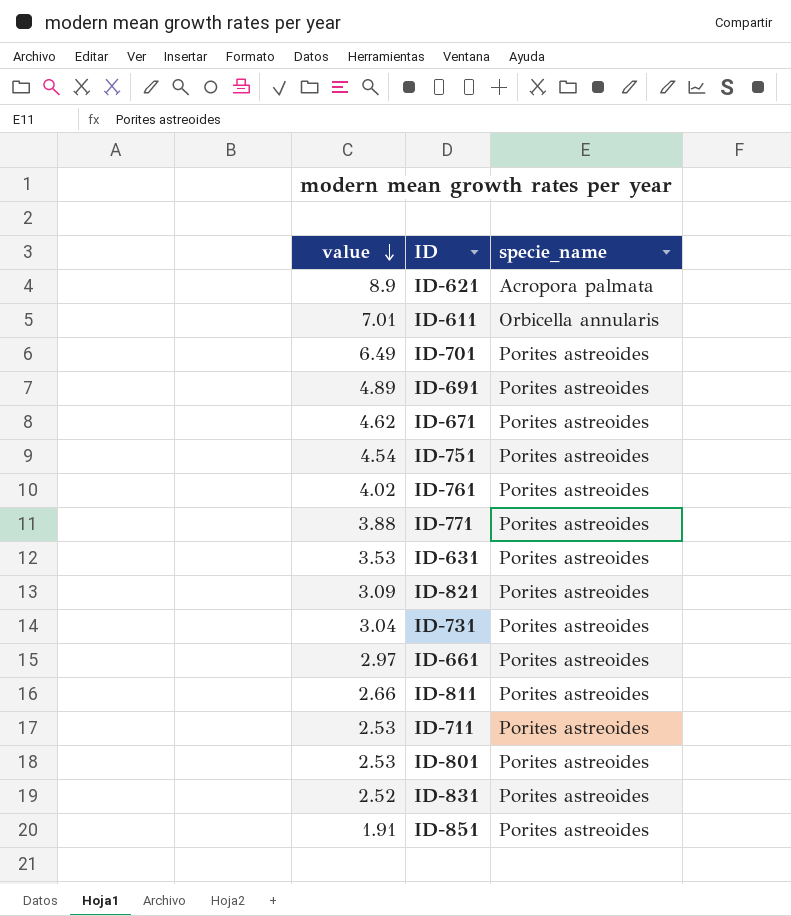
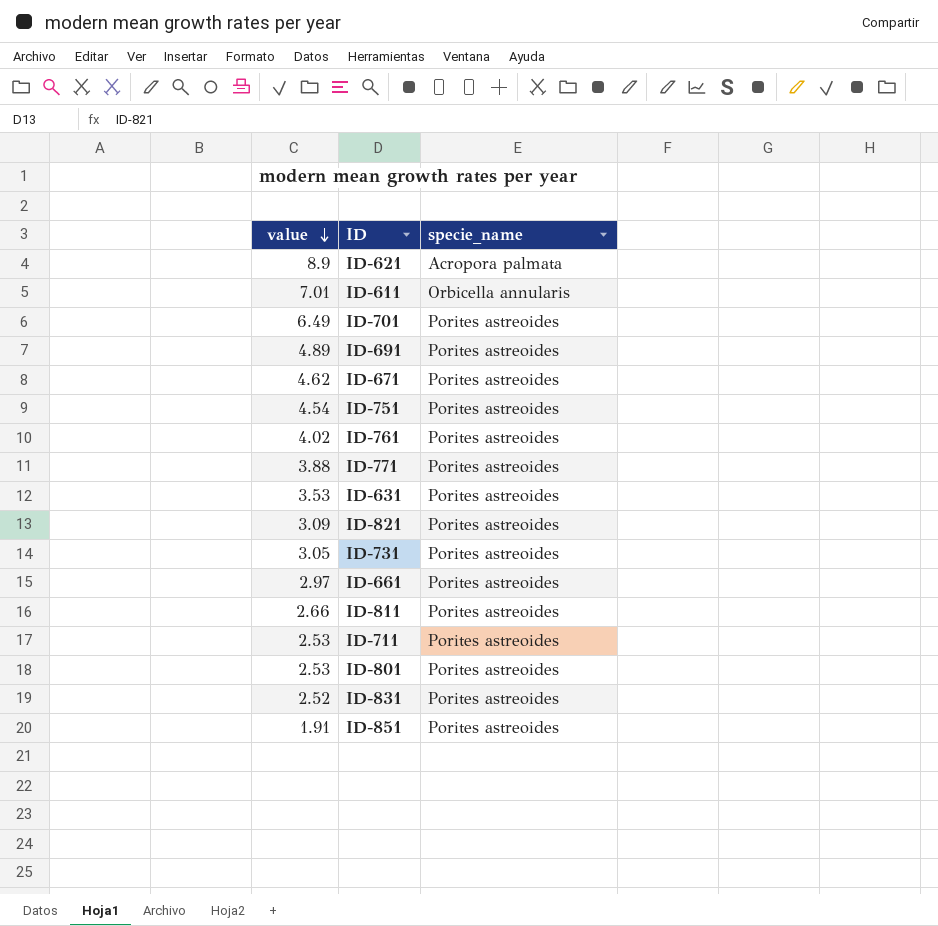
ID-731 | value: 3.04 -> 3.05

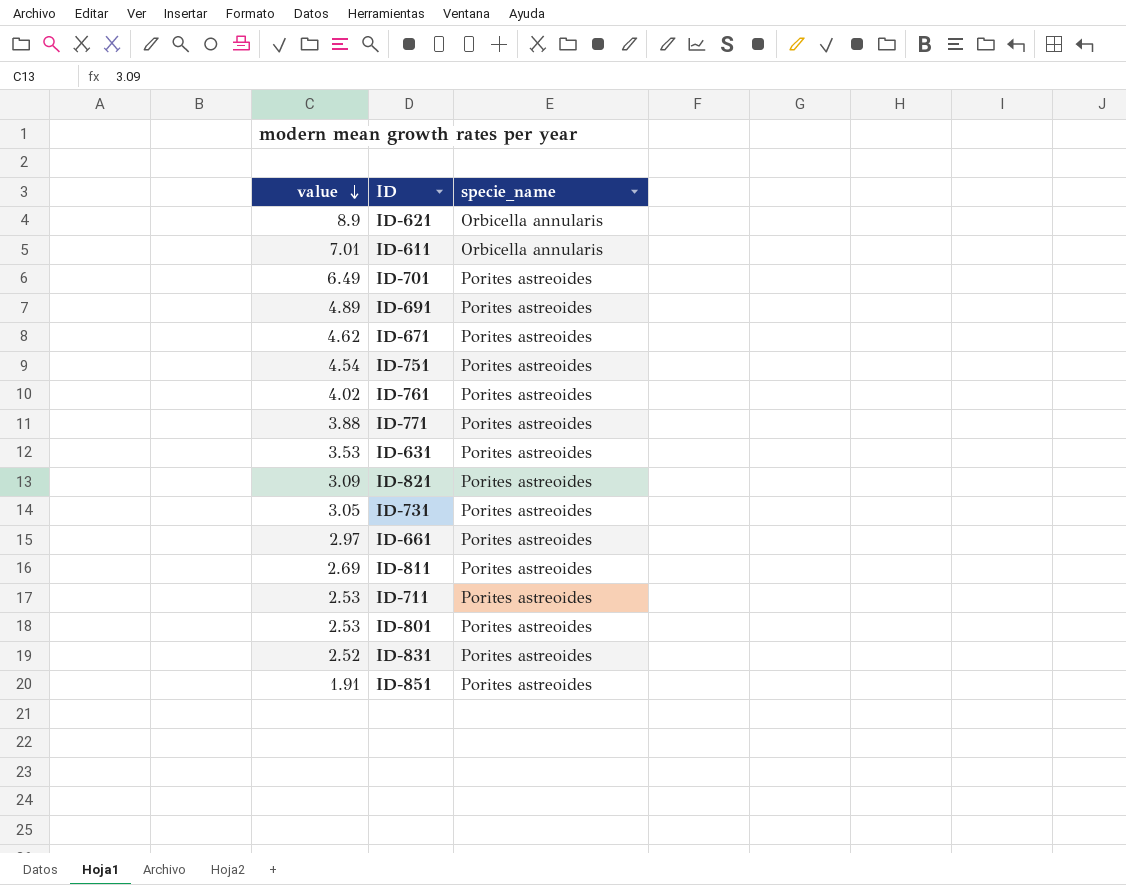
ID-621 | specie_name: Acropora palmata -> Orbicella annularis
ID-811 | value: 2.66 -> 2.69

